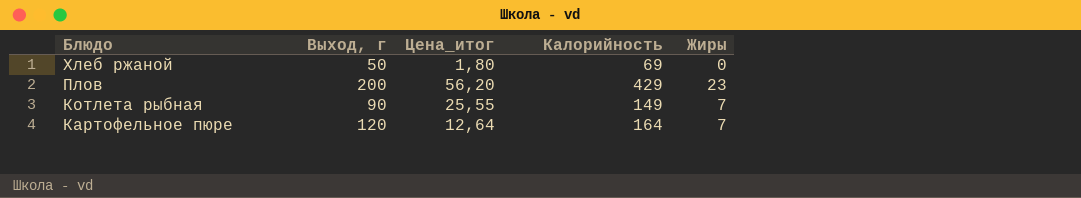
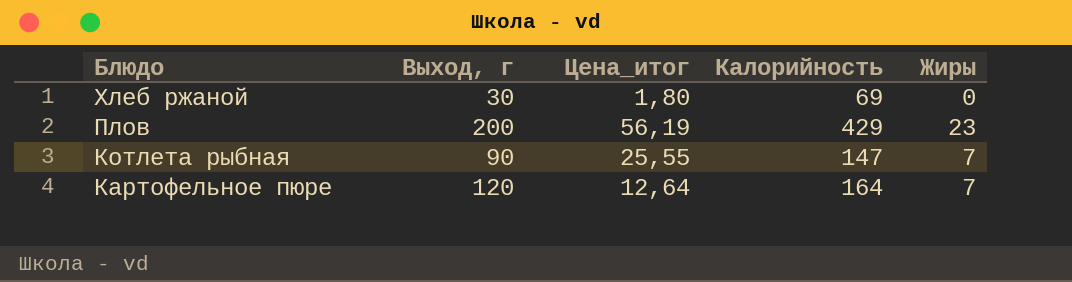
Хлеб ржаной | Выход, г: 50 -> 30
Плов | Цена_итог: 56,20 -> 56,19
Котлета рыбная | Калорийность: 149 -> 147

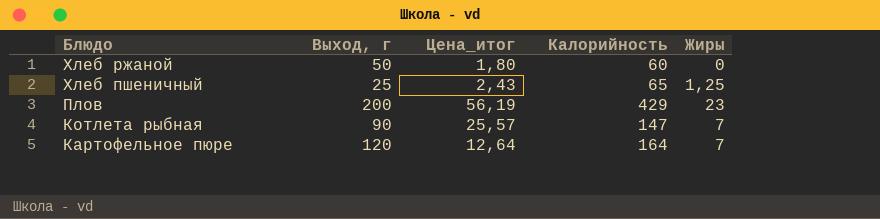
Хлеб ржаной | Выход, г: 30 -> 50
Хлеб ржаной | Калорийность: 69 -> 60
row Хлеб пшеничный: none -> 25 | 2,43 | 65 | 1,25
Котлета рыбная | Цена_итог: 25,55 -> 25,57

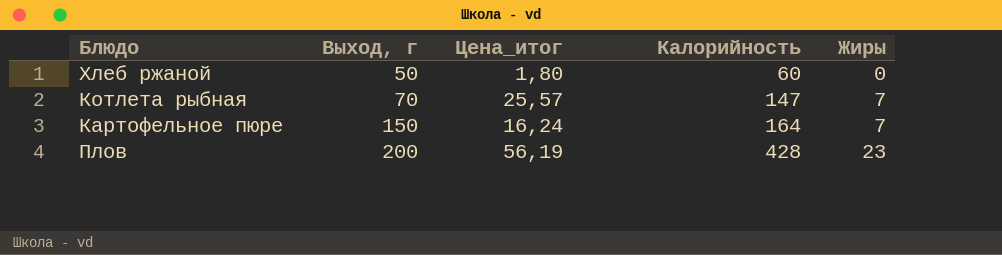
row order: Блюдо descending -> Выход, г ascending
row Хлеб пшеничный: 25 | 2,43 | 65 | 1,25 -> none
Котлета рыбная | Выход, г: 90 -> 70
Картофельное пюре | Выход, г: 120 -> 150
Картофельное пюре | Цена_итог: 12,64 -> 16,24
Плов | Калорийность: 429 -> 428

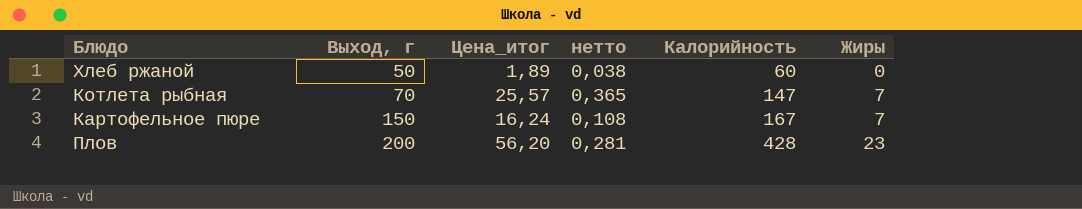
column нетто | formula: none -> [Цена_итог] / [Выход, г]
Хлеб ржаной | Цена_итог: 1,80 -> 1,89
Картофельное пюре | Калорийность: 164 -> 167
Плов | Цена_итог: 56,19 -> 56,20

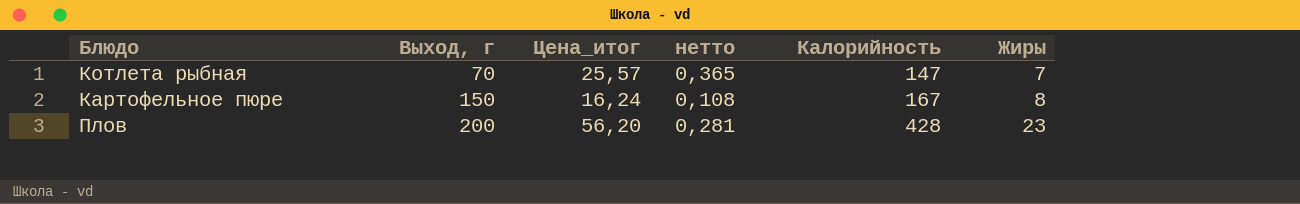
row Хлеб ржаной: 50 | 1,89 | 0,038 | 60 | 0 -> none
Картофельное пюре | Жиры: 7 -> 8

